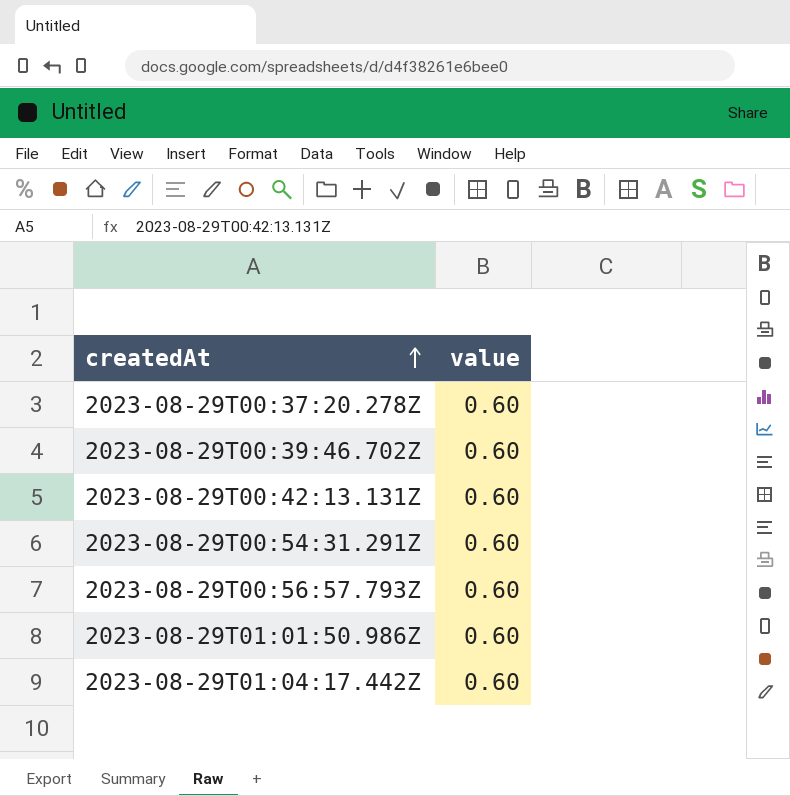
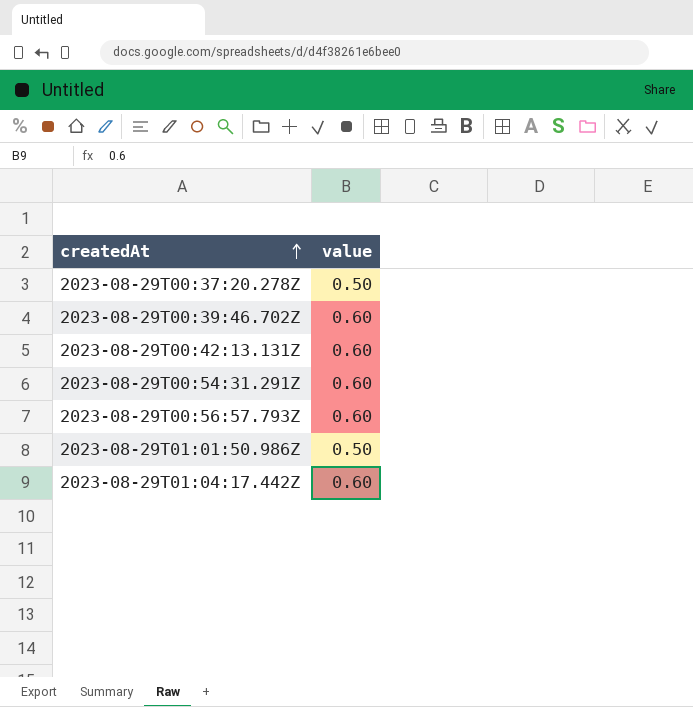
2023-08-29T00:37:20.278Z | value: 0.60 -> 0.50
2023-08-29T01:01:50.986Z | value: 0.60 -> 0.50

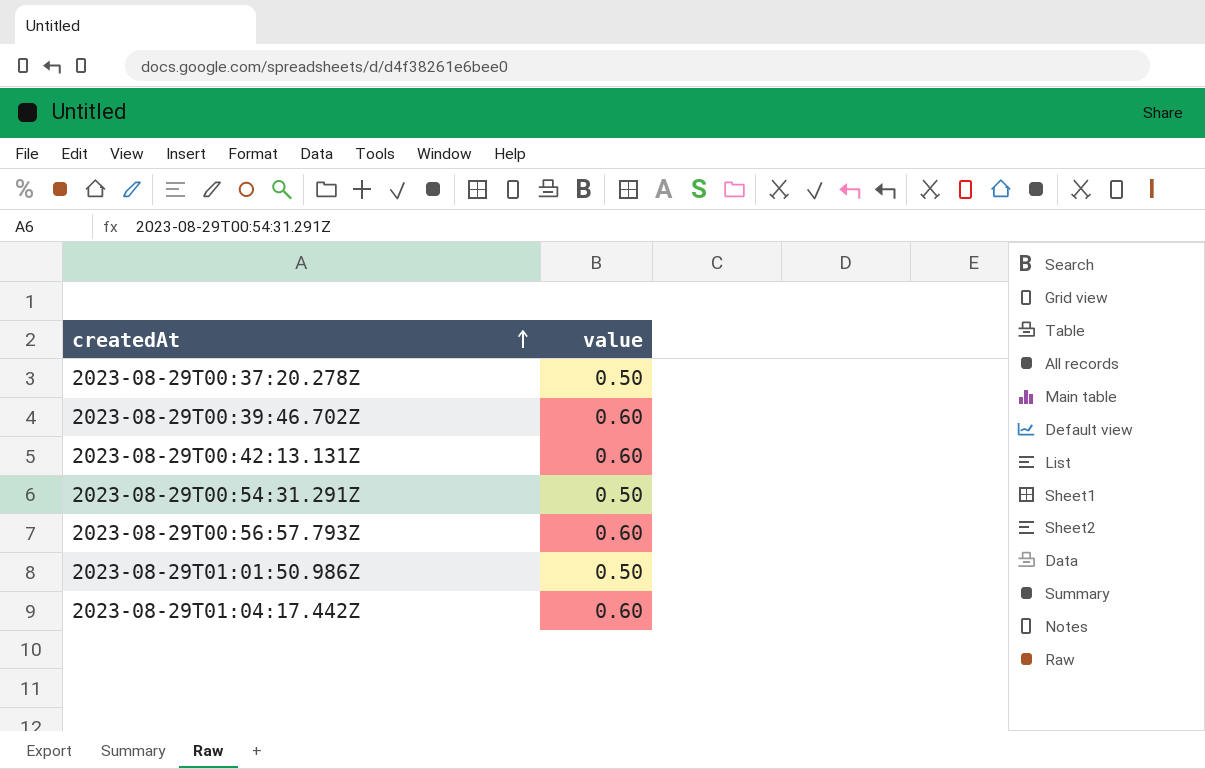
2023-08-29T00:54:31.291Z | value: 0.60 -> 0.50

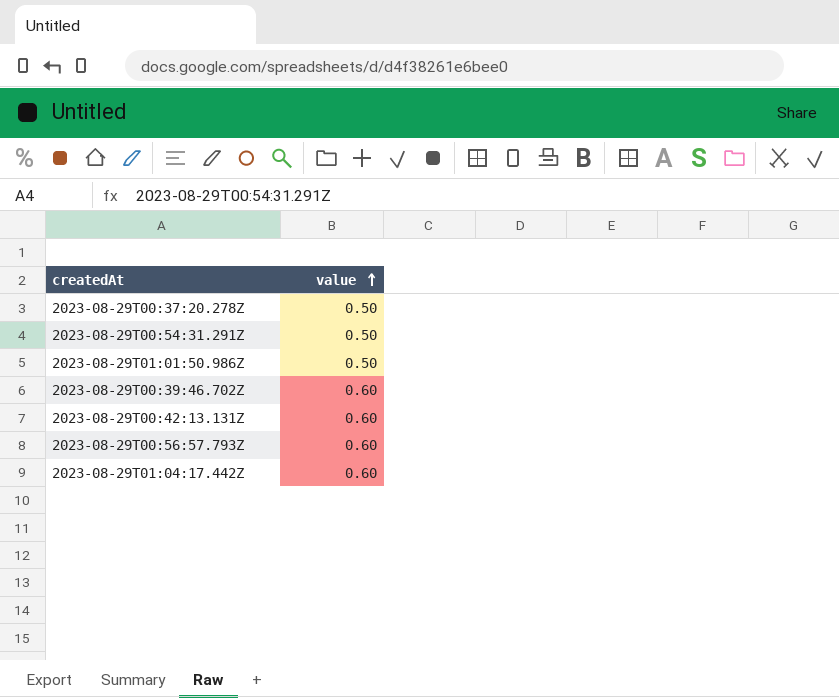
row order: createdAt ascending -> value ascending

